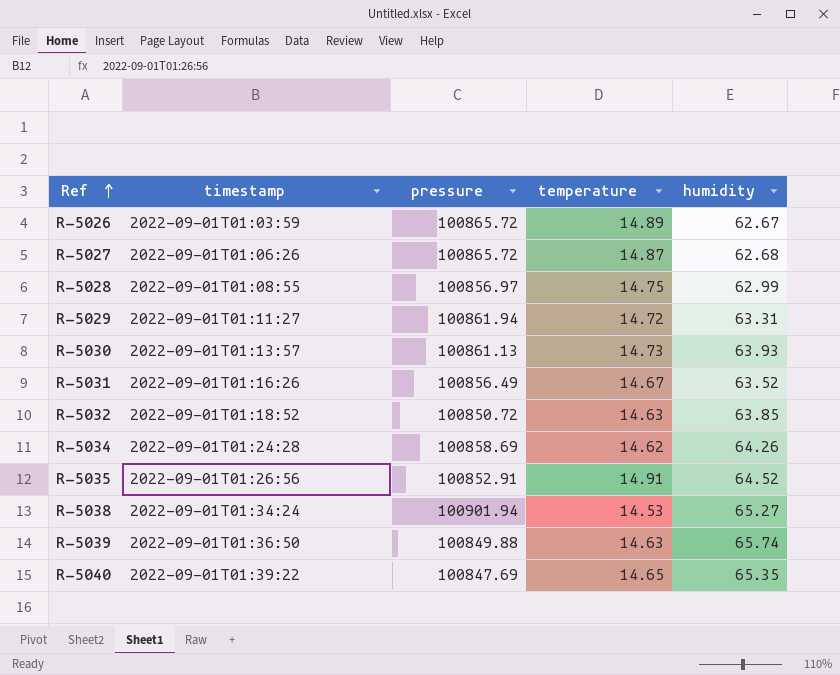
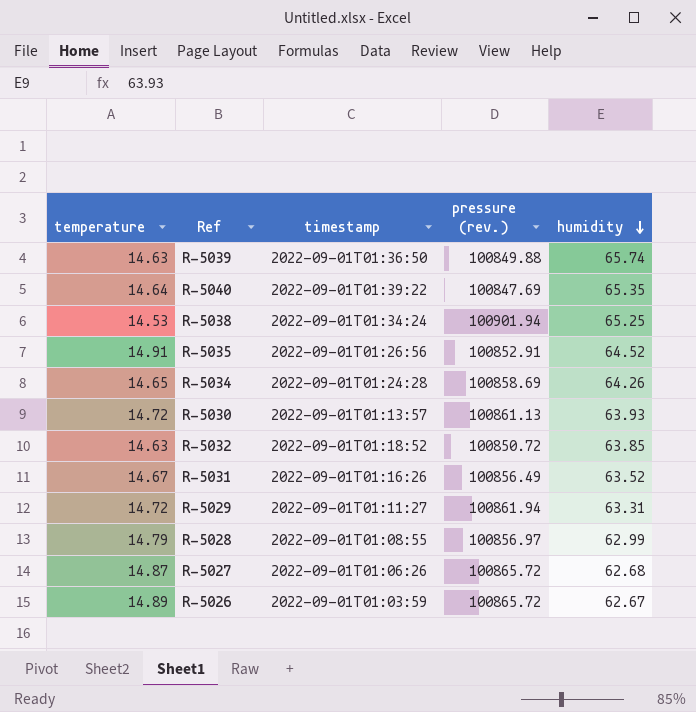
row order: Ref ascending -> humidity descending
column temperature | position: 4 -> 1
column name: pressure -> pressure (rev.)
R-5040 | temperature: 14.65 -> 14.64
R-5038 | humidity: 65.27 -> 65.25
R-5034 | temperature: 14.62 -> 14.65
R-5030 | temperature: 14.73 -> 14.72
R-5028 | temperature: 14.75 -> 14.79

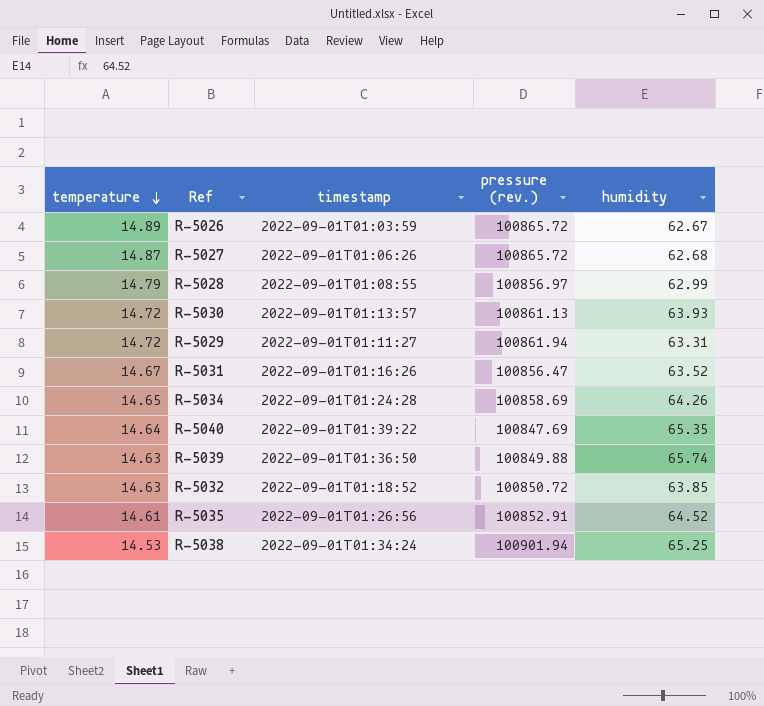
row order: humidity descending -> temperature descending
R-5031 | pressure (rev.): 100856.49 -> 100856.47
R-5035 | temperature: 14.91 -> 14.61

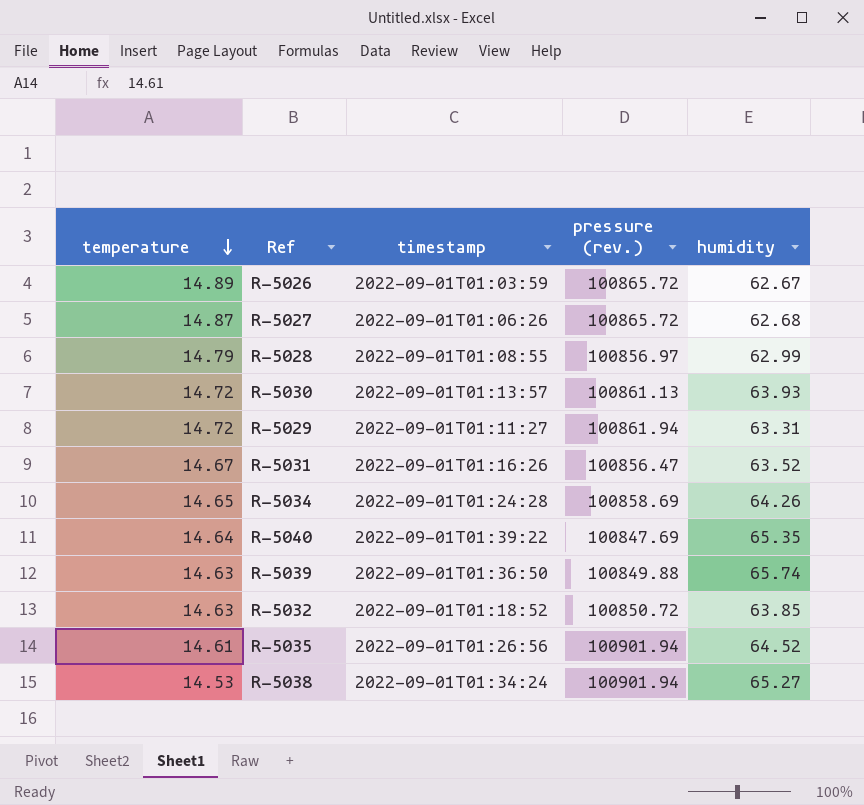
R-5035 | pressure (rev.): 100852.91 -> 100901.94
R-5038 | humidity: 65.25 -> 65.27

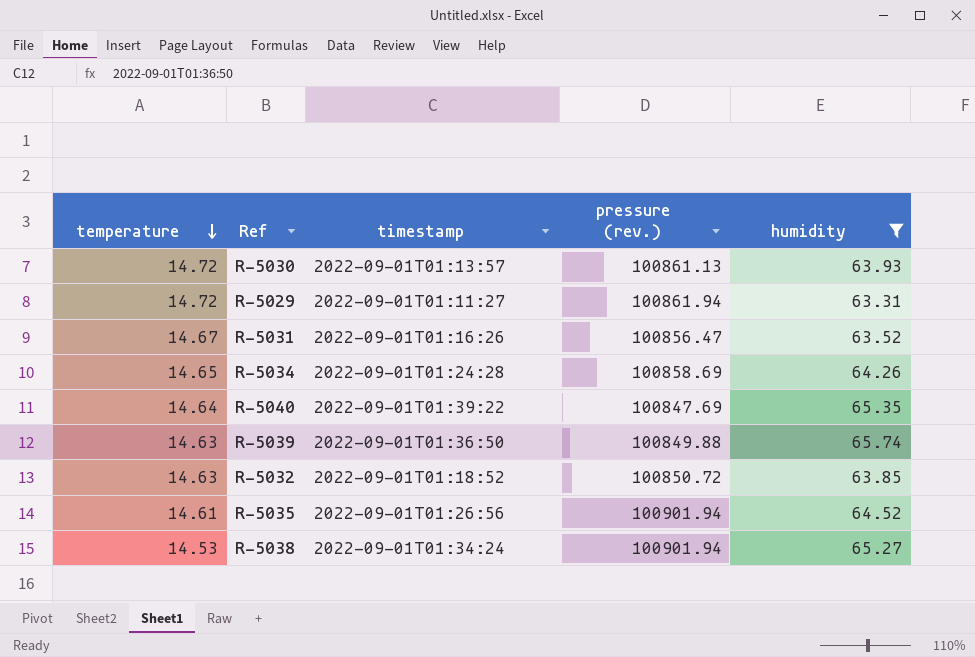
filter: none -> humidity >= 63.31

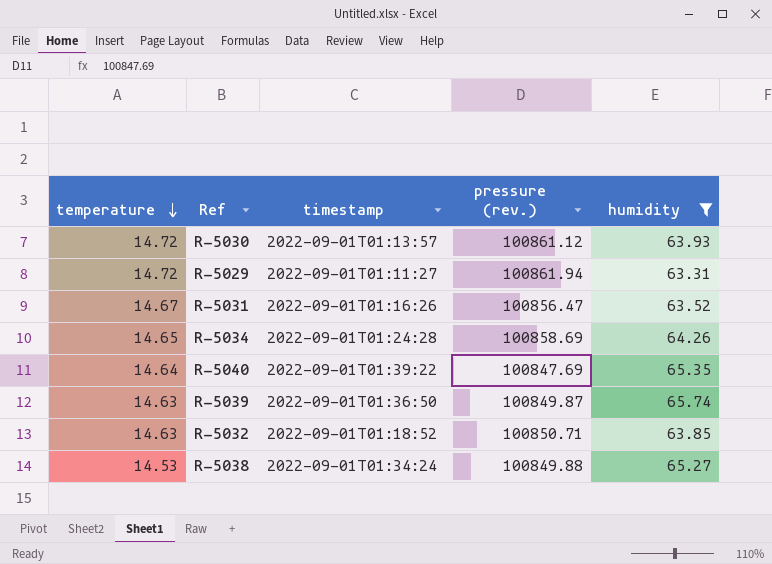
row R-5035: 14.61 | 2022-09-01T01:26:56 | 100901.94 | 64.52 -> none
R-5030 | pressure (rev.): 100861.13 -> 100861.12
R-5039 | pressure (rev.): 100849.88 -> 100849.87
R-5032 | pressure (rev.): 100850.72 -> 100850.71
R-5038 | pressure (rev.): 100901.94 -> 100849.88

